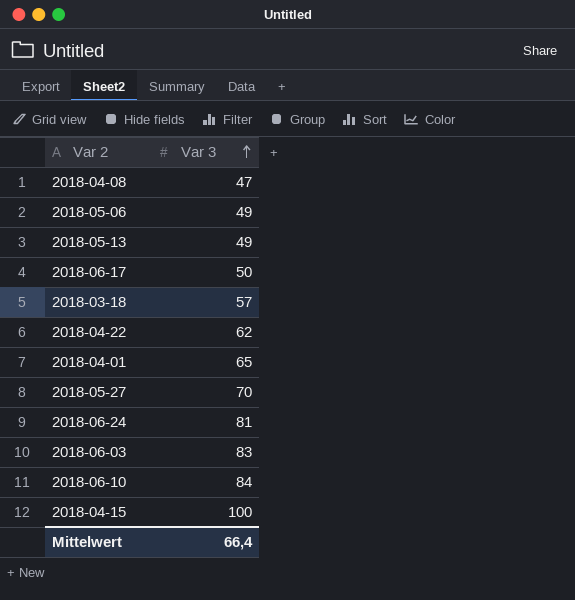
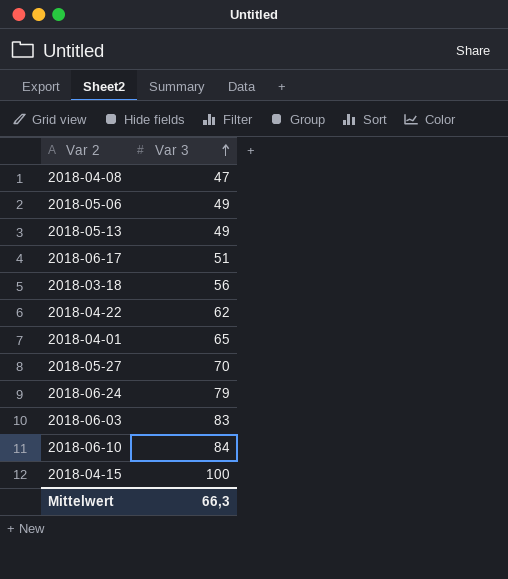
2018-06-17 | Var 3: 50 -> 51
2018-03-18 | Var 3: 57 -> 56
2018-06-24 | Var 3: 81 -> 79
Mittelwert | Var 3: 66,4 -> 66,3

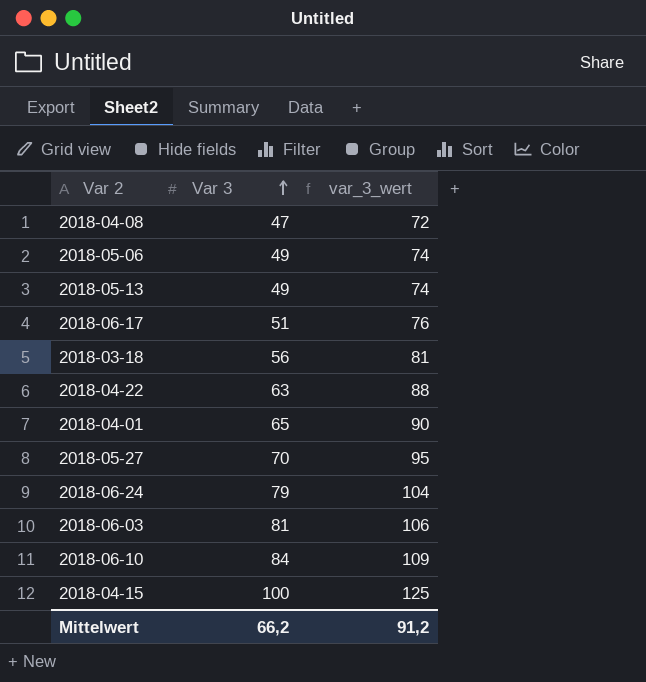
column var_3_wert | formula: none -> [Var 3] + 25
2018-04-22 | Var 3: 62 -> 63
2018-06-03 | Var 3: 83 -> 81
Mittelwert | Var 3: 66,3 -> 66,2

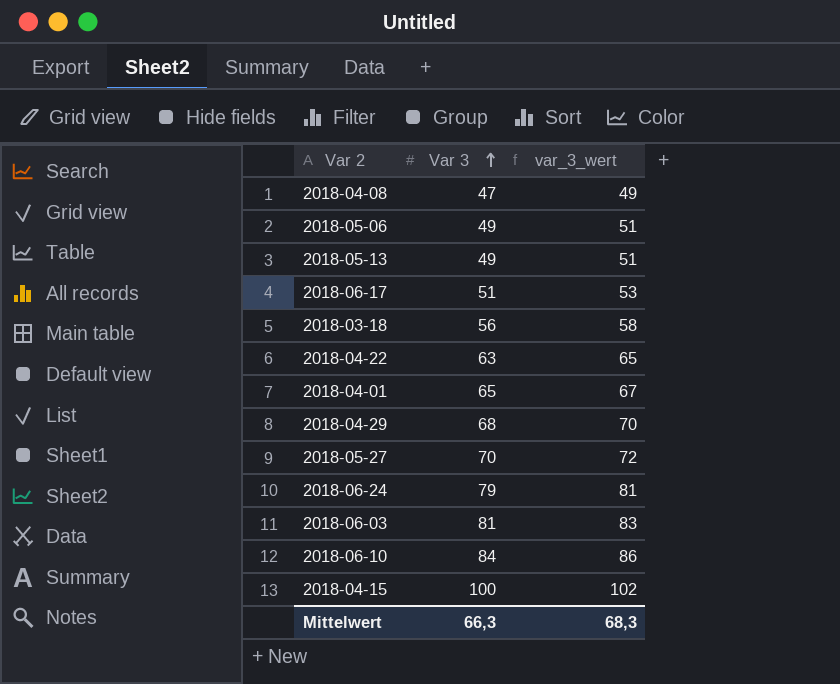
column var_3_wert | formula: [Var 3] + 25 -> [Var 3] + 2
row 2018-04-29: none -> 68 | 70
Mittelwert | Var 3: 66,2 -> 66,3
Mittelwert | var_3_wert: 91,2 -> 68,3

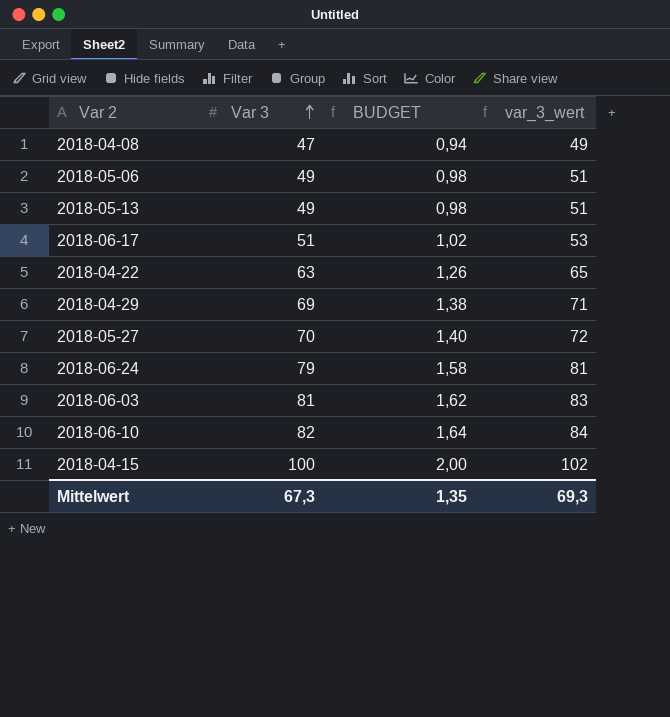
column BUDGET | formula: none -> [Var 3] * 0,02
row 2018-03-18: 56 | 58 -> none
row 2018-04-01: 65 | 67 -> none
2018-04-29 | Var 3: 68 -> 69
2018-04-29 | var_3_wert: 70 -> 71
2018-06-10 | Var 3: 84 -> 82
2018-06-10 | var_3_wert: 86 -> 84
Mittelwert | Var 3: 66,3 -> 67,3
Mittelwert | var_3_wert: 68,3 -> 69,3

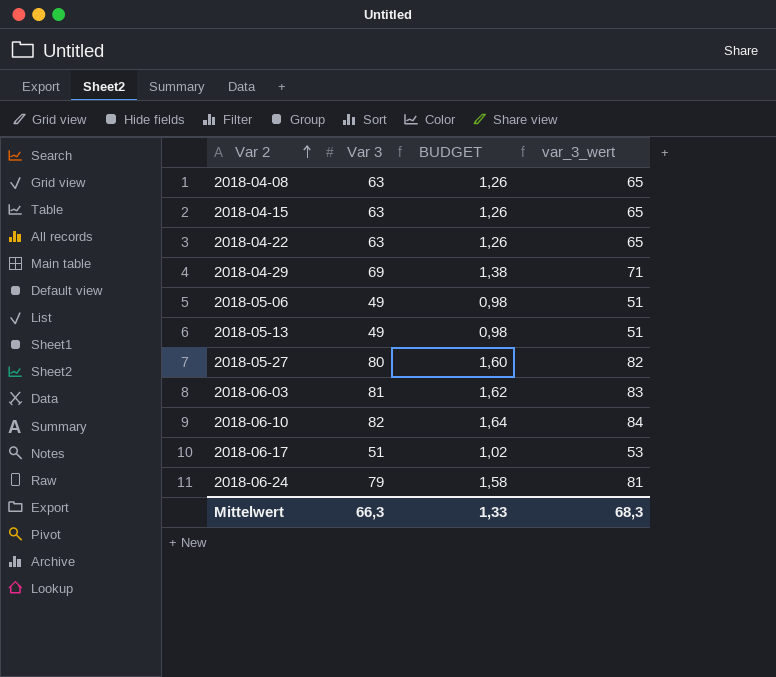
row order: Var 3 ascending -> Var 2 ascending
2018-04-08 | Var 3: 47 -> 63
2018-04-08 | BUDGET: 0,94 -> 1,26
2018-04-08 | var_3_wert: 49 -> 65
2018-04-15 | Var 3: 100 -> 63
2018-04-15 | BUDGET: 2,00 -> 1,26
2018-04-15 | var_3_wert: 102 -> 65
2018-05-27 | Var 3: 70 -> 80
2018-05-27 | BUDGET: 1,40 -> 1,60
2018-05-27 | var_3_wert: 72 -> 82
Mittelwert | Var 3: 67,3 -> 66,3
Mittelwert | BUDGET: 1,35 -> 1,33
Mittelwert | var_3_wert: 69,3 -> 68,3

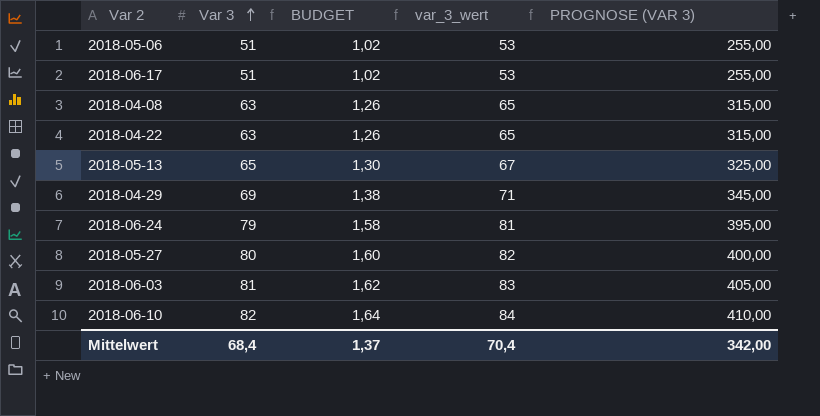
row order: Var 2 ascending -> Var 3 ascending
column PROGNOSE (VAR 3) | formula: none -> [Var 3] * 5
row 2018-04-15: 63 | 1,26 | 65 -> none
2018-05-06 | Var 3: 49 -> 51
2018-05-06 | BUDGET: 0,98 -> 1,02
2018-05-06 | var_3_wert: 51 -> 53
2018-05-13 | Var 3: 49 -> 65
2018-05-13 | BUDGET: 0,98 -> 1,30
2018-05-13 | var_3_wert: 51 -> 67
Mittelwert | Var 3: 66,3 -> 68,4
Mittelwert | BUDGET: 1,33 -> 1,37
Mittelwert | var_3_wert: 68,3 -> 70,4

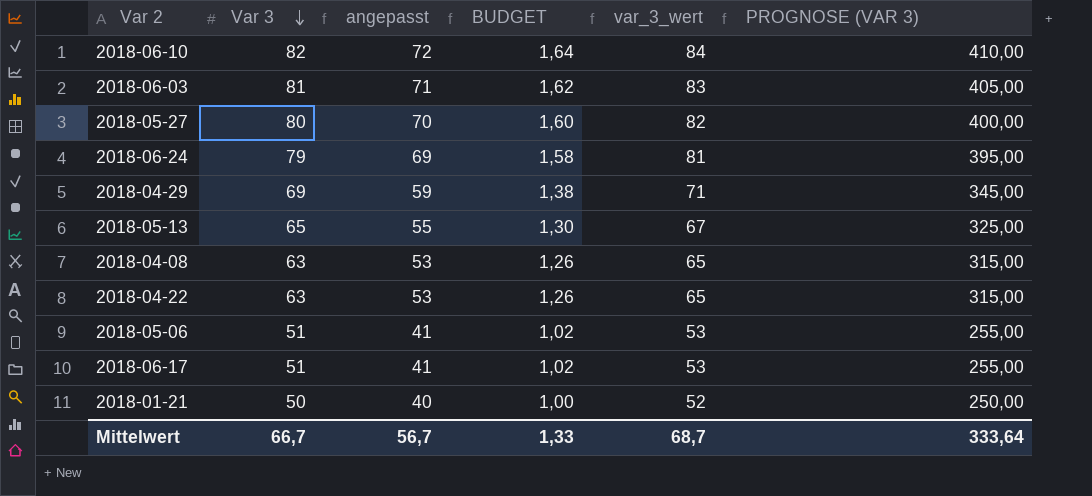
row order: Var 3 ascending -> Var 3 descending
column angepasst | formula: none -> [Var 3] - 10
row 2018-01-21: none -> 50 | 40 | 1,00 | 52 | 250,00
Mittelwert | Var 3: 68,4 -> 66,7
Mittelwert | BUDGET: 1,37 -> 1,33
Mittelwert | var_3_wert: 70,4 -> 68,7
Mittelwert | PROGNOSE (VAR 3): 342,00 -> 333,64

